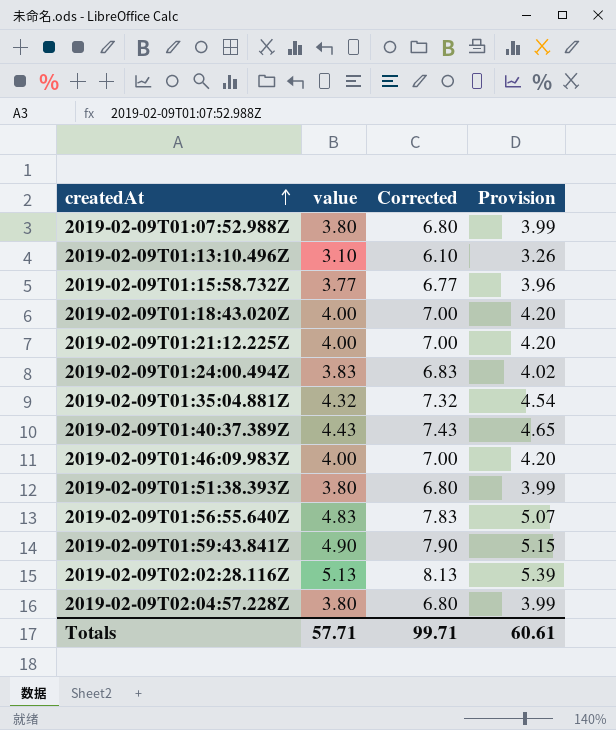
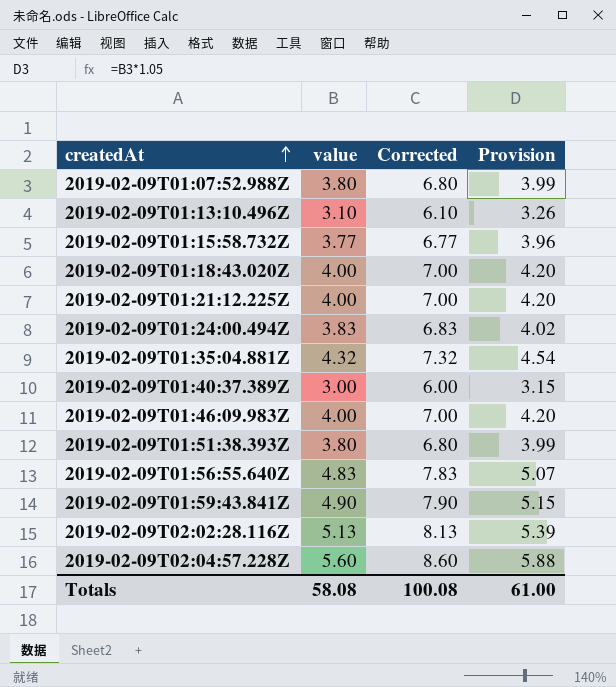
2019-02-09T01:40:37.389Z | value: 4.43 -> 3.00
2019-02-09T01:40:37.389Z | Corrected: 7.43 -> 6.00
2019-02-09T01:40:37.389Z | Provision: 4.65 -> 3.15
2019-02-09T02:04:57.228Z | value: 3.80 -> 5.60
2019-02-09T02:04:57.228Z | Corrected: 6.80 -> 8.60
2019-02-09T02:04:57.228Z | Provision: 3.99 -> 5.88
Totals | value: 57.71 -> 58.08
Totals | Corrected: 99.71 -> 100.08
Totals | Provision: 60.61 -> 61.00

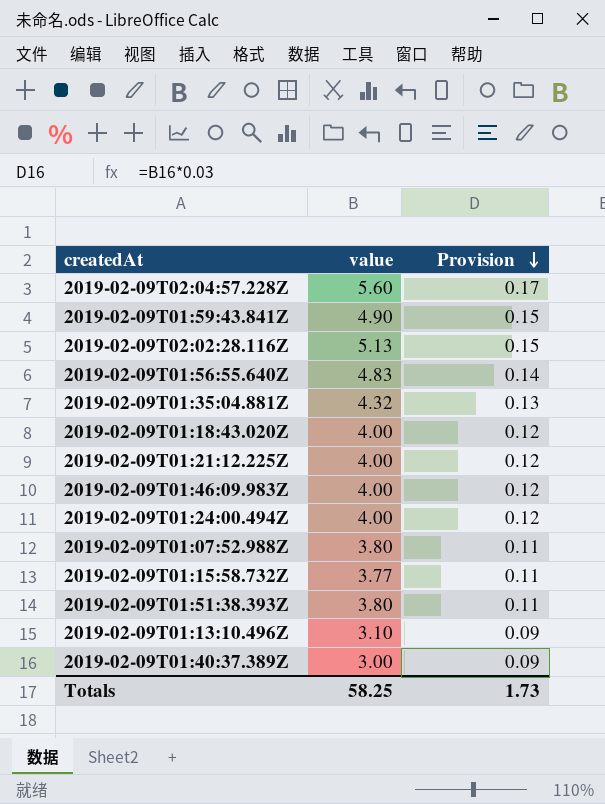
row order: createdAt ascending -> Provision descending
column Corrected | formula: [value] + 3 -> none
column Provision | formula: [value] * 1.05 -> [value] * 0.03
2019-02-09T01:24:00.494Z | value: 3.83 -> 4.00
Totals | value: 58.08 -> 58.25
Totals | Provision: 61.00 -> 1.73

